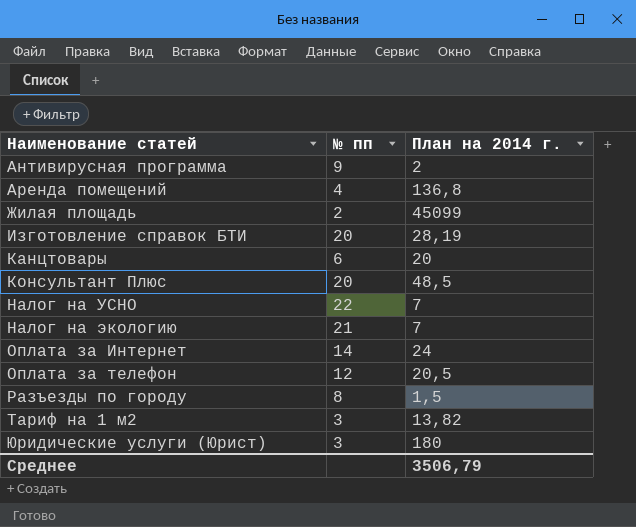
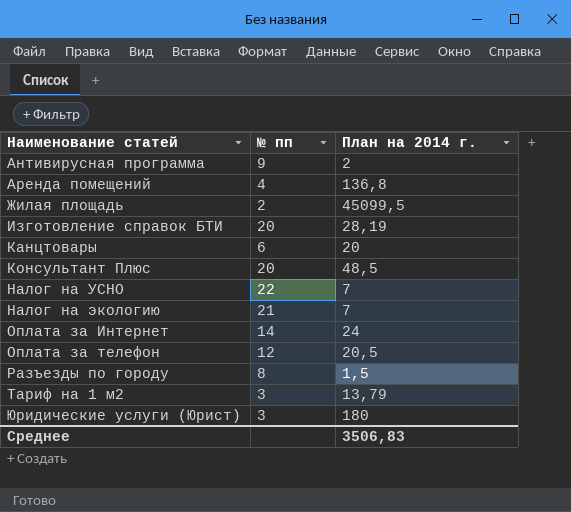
Жилая площадь | План на 2014 г.: 45099 -> 45099,5
Тариф на 1 м2 | План на 2014 г.: 13,82 -> 13,79
Среднее | План на 2014 г.: 3506,79 -> 3506,83

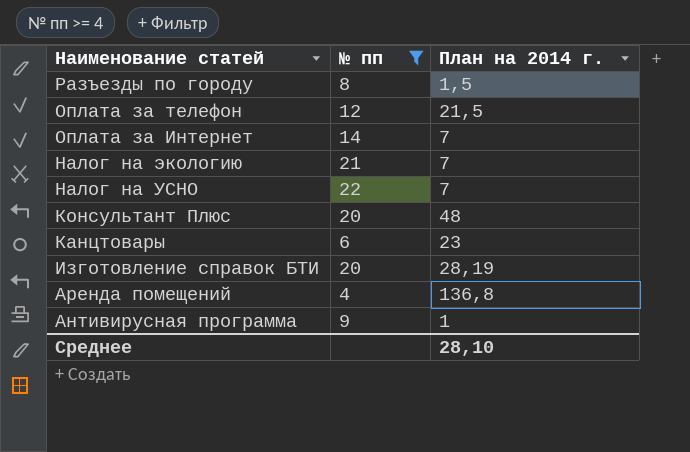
filter: none -> № пп >= 4
row order: Наименование статей ascending -> Наименование статей descending
Оплата за телефон | План на 2014 г.: 20,5 -> 21,5
Оплата за Интернет | План на 2014 г.: 24 -> 7
Консультант Плюс | План на 2014 г.: 48,5 -> 48
Канцтовары | План на 2014 г.: 20 -> 23
Антивирусная программа | План на 2014 г.: 2 -> 1
Среднее | План на 2014 г.: 3506,83 -> 28,10

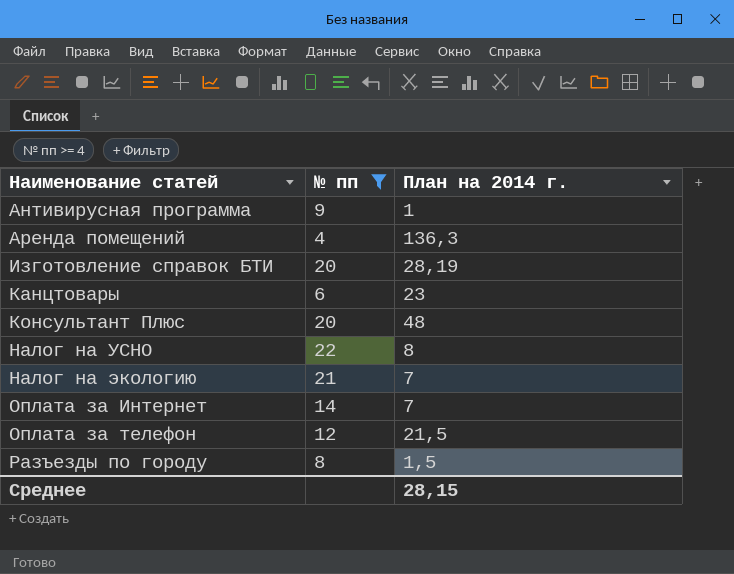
row order: Наименование статей descending -> Наименование статей ascending
Аренда помещений | План на 2014 г.: 136,8 -> 136,3
Налог на УСНО | План на 2014 г.: 7 -> 8
Среднее | План на 2014 г.: 28,10 -> 28,15

